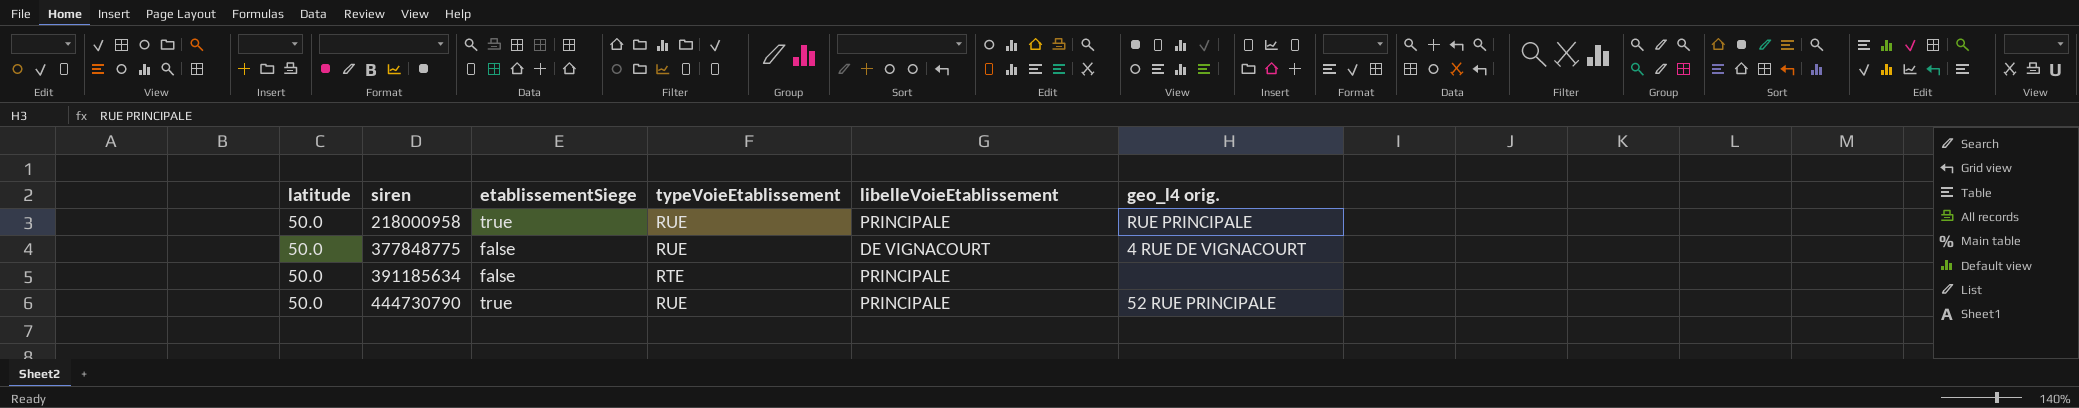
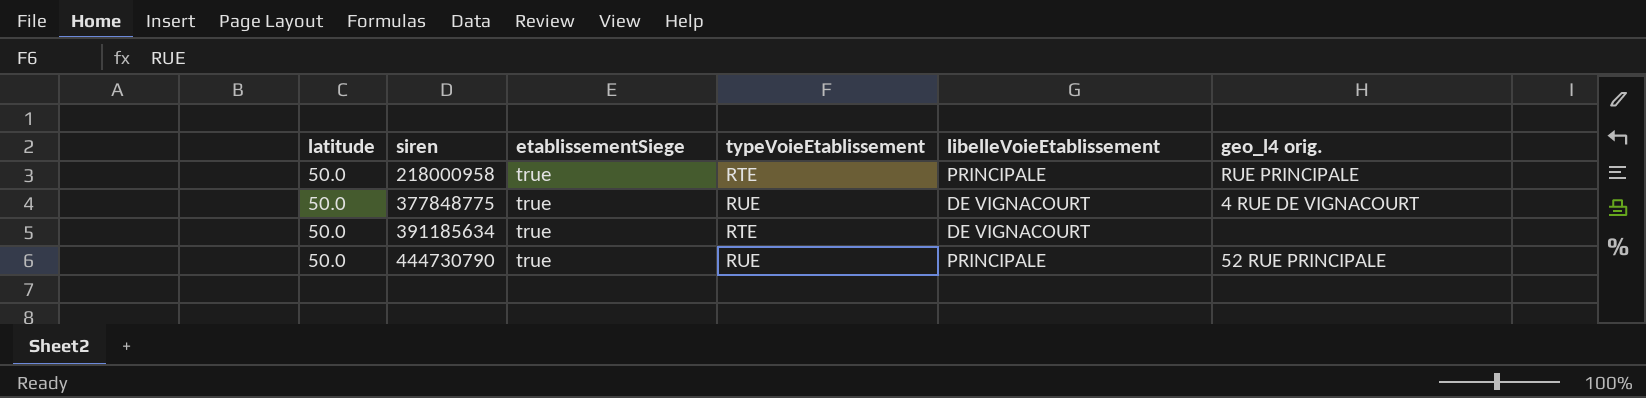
218000958 | typeVoieEtablissement: RUE -> RTE
377848775 | etablissementSiege: false -> true
391185634 | etablissementSiege: false -> true
391185634 | libelleVoieEtablissement: PRINCIPALE -> DE VIGNACOURT

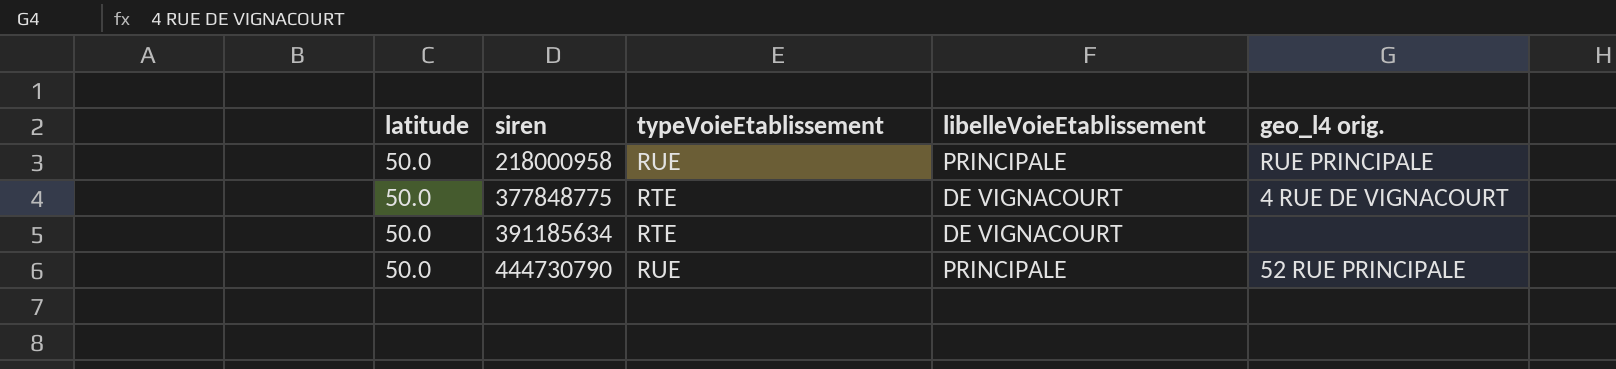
column etablissementSiege | position: 3 -> none
218000958 | typeVoieEtablissement: RTE -> RUE
377848775 | typeVoieEtablissement: RUE -> RTE

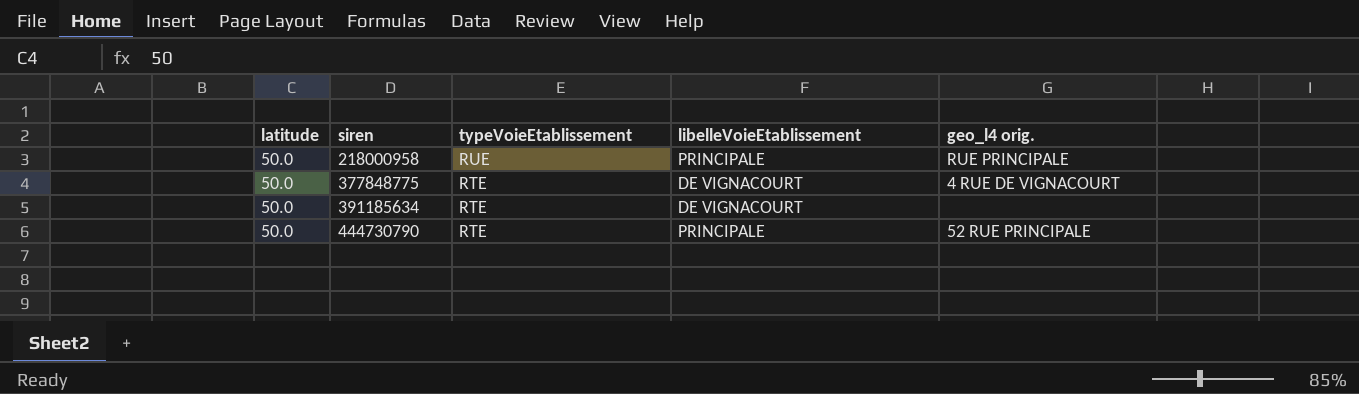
444730790 | typeVoieEtablissement: RUE -> RTE

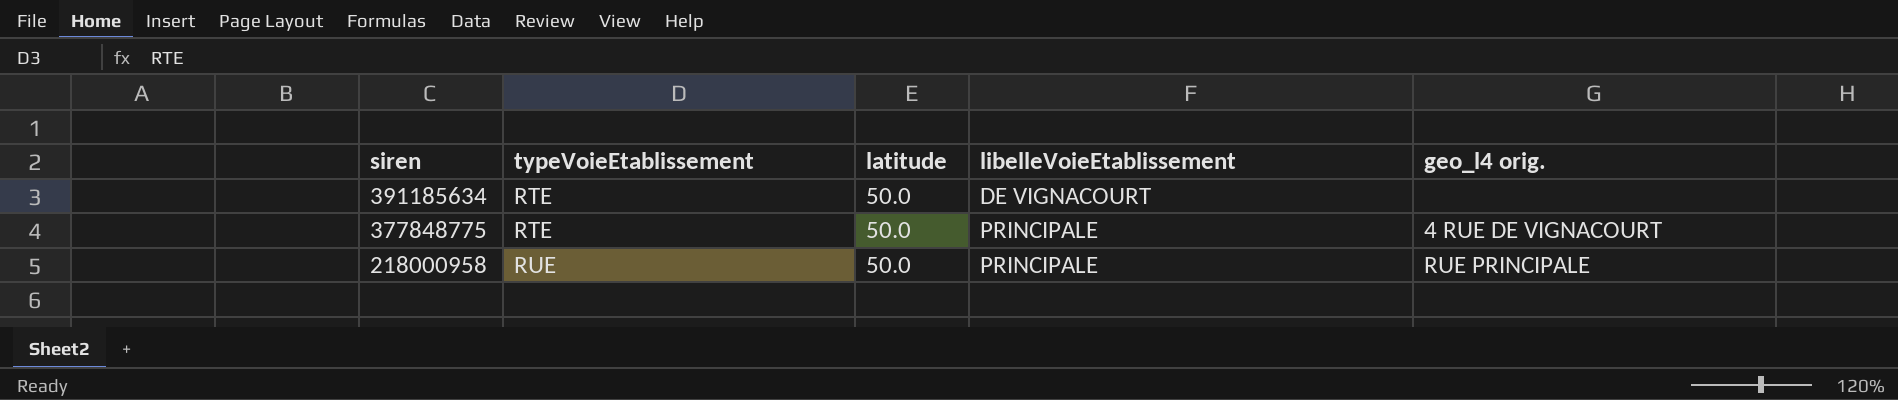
row order: siren ascending -> siren descending
column latitude | position: 1 -> 3
row 444730790: 50.0 | RTE | PRINCIPALE | 52 RUE PRINCIPALE -> none
377848775 | libelleVoieEtablissement: DE VIGNACOURT -> PRINCIPALE

